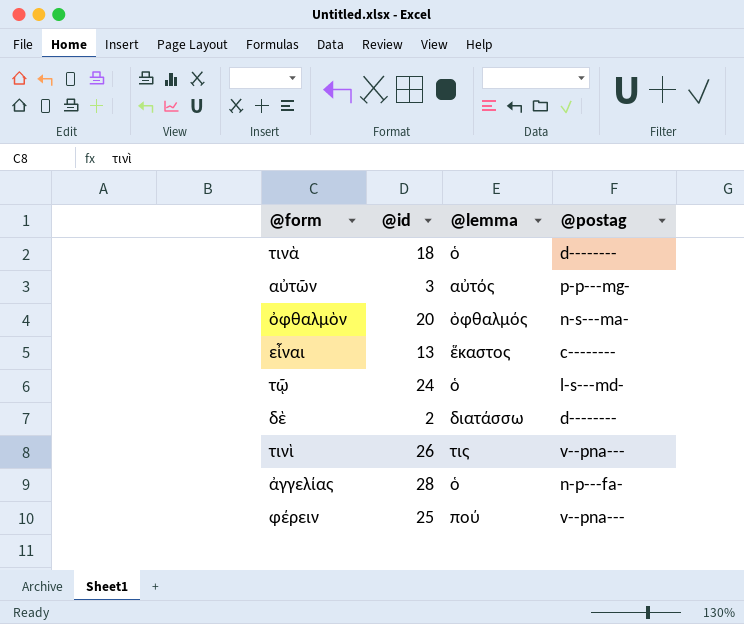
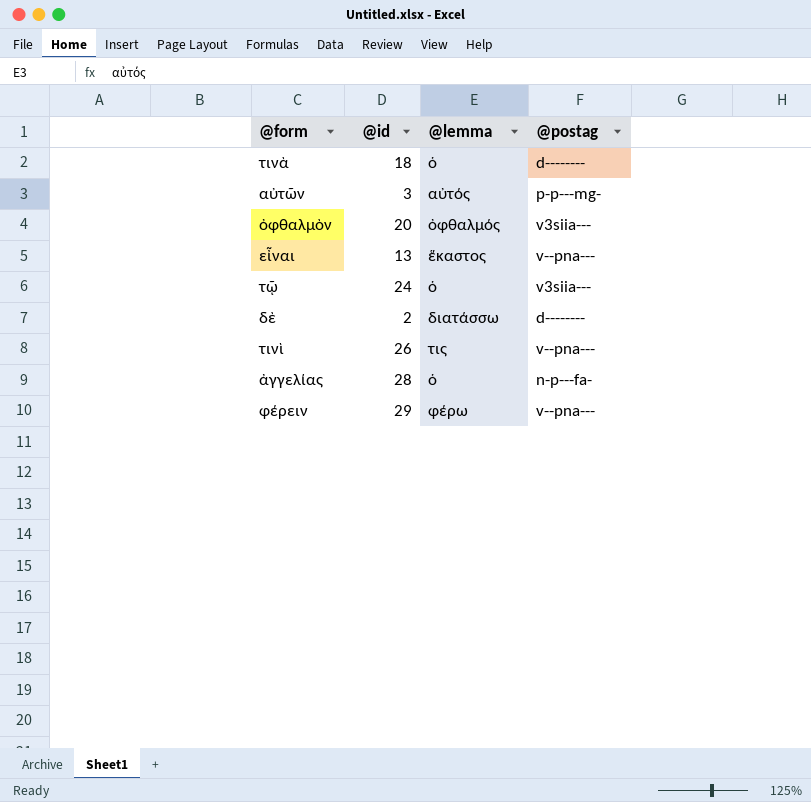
ὀφθαλμὸν | @postag: n-s---ma- -> v3siia---
εἶναι | @postag: c-------- -> v--pna---
τῷ | @postag: l-s---md- -> v3siia---
φέρειν | @id: 25 -> 29
φέρειν | @lemma: πού -> φέρω

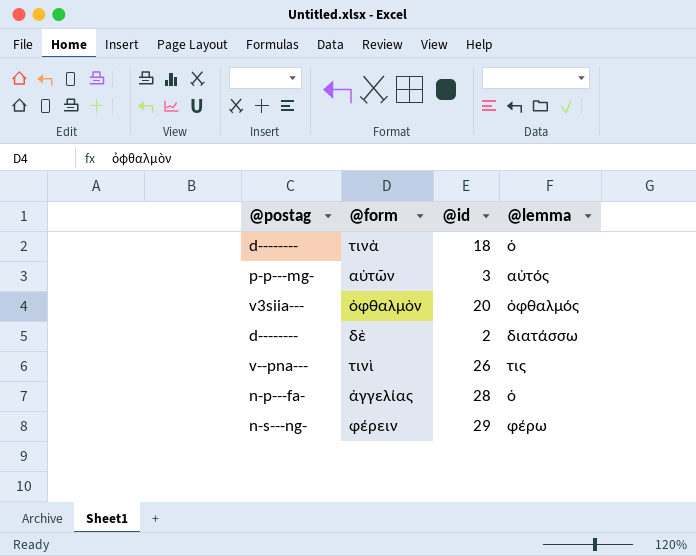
column @postag | position: 4 -> 1
row εἶναι: 13 | ἕκαστος | v--pna--- -> none
row τῷ: 24 | ὁ | v3siia--- -> none
φέρειν | @postag: v--pna--- -> n-s---ng-

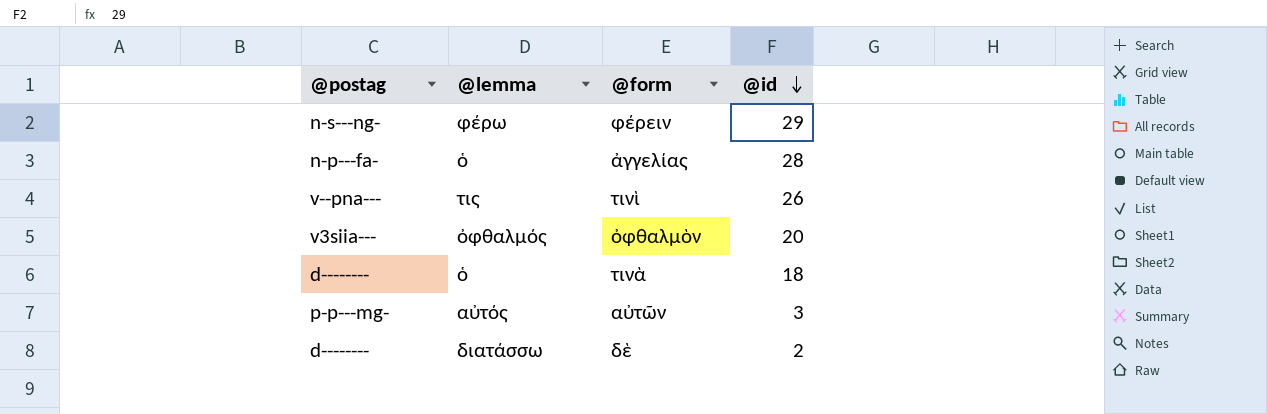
row order: none -> @id descending
column @lemma | position: 4 -> 2

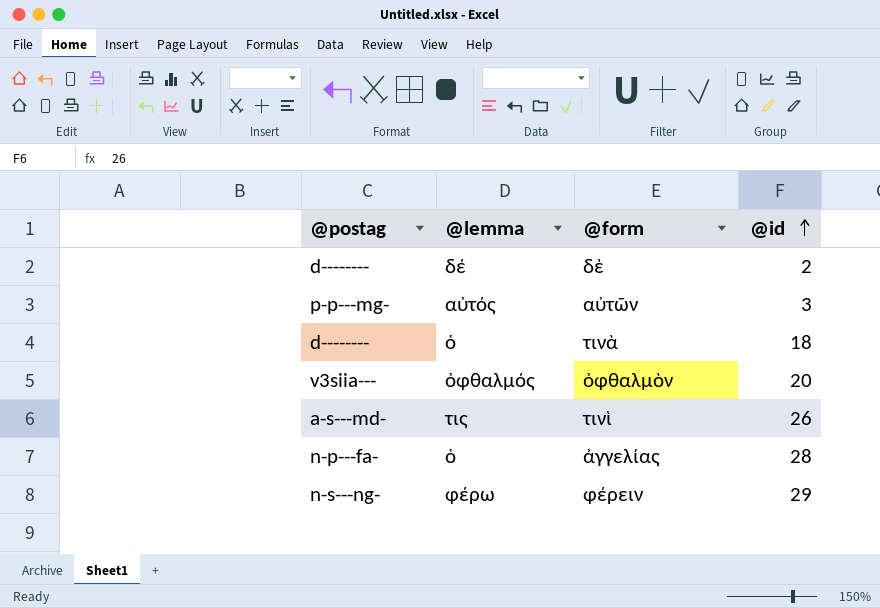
row order: @id descending -> @id ascending
δὲ | @lemma: διατάσσω -> δέ
τινὶ | @postag: v--pna--- -> a-s---md-

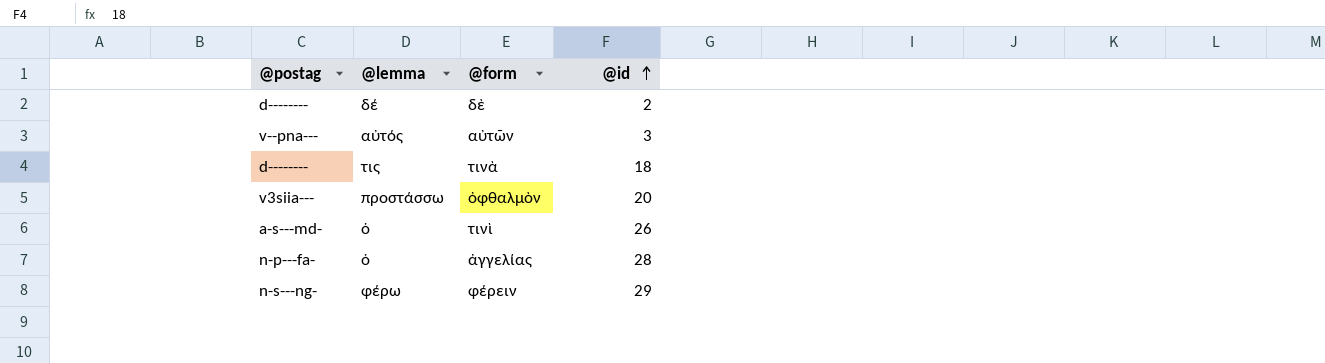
αὐτῶν | @postag: p-p---mg- -> v--pna---
τινὰ | @lemma: ὁ -> τις
ὀφθαλμὸν | @lemma: ὀφθαλμός -> προστάσσω
τινὶ | @lemma: τις -> ὁ

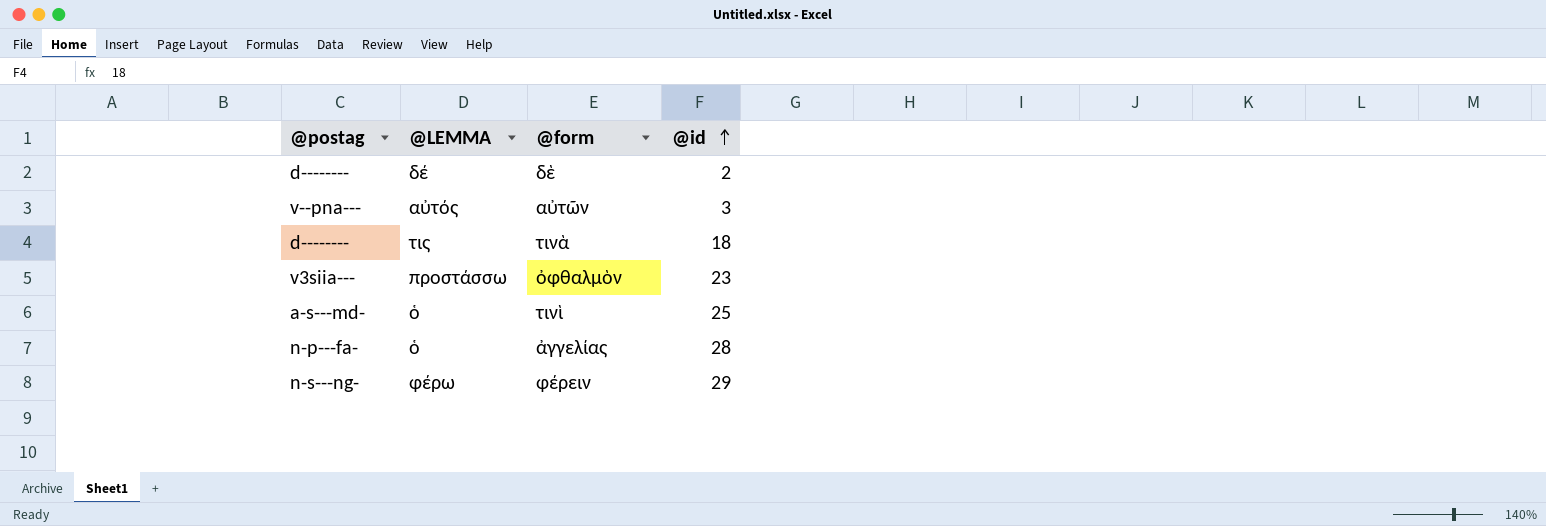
column name: @lemma -> @LEMMA
ὀφθαλμὸν | @id: 20 -> 23
τινὶ | @id: 26 -> 25

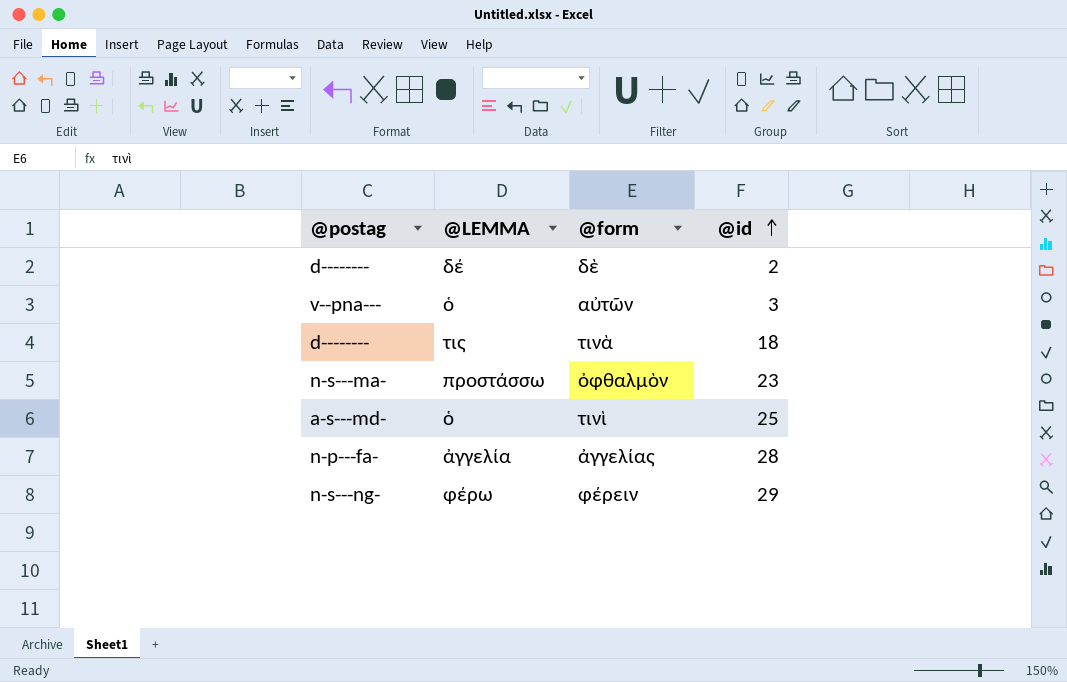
αὐτῶν | @LEMMA: αὐτός -> ὁ
ὀφθαλμὸν | @postag: v3siia--- -> n-s---ma-
ἀγγελίας | @LEMMA: ὁ -> ἀγγελία

